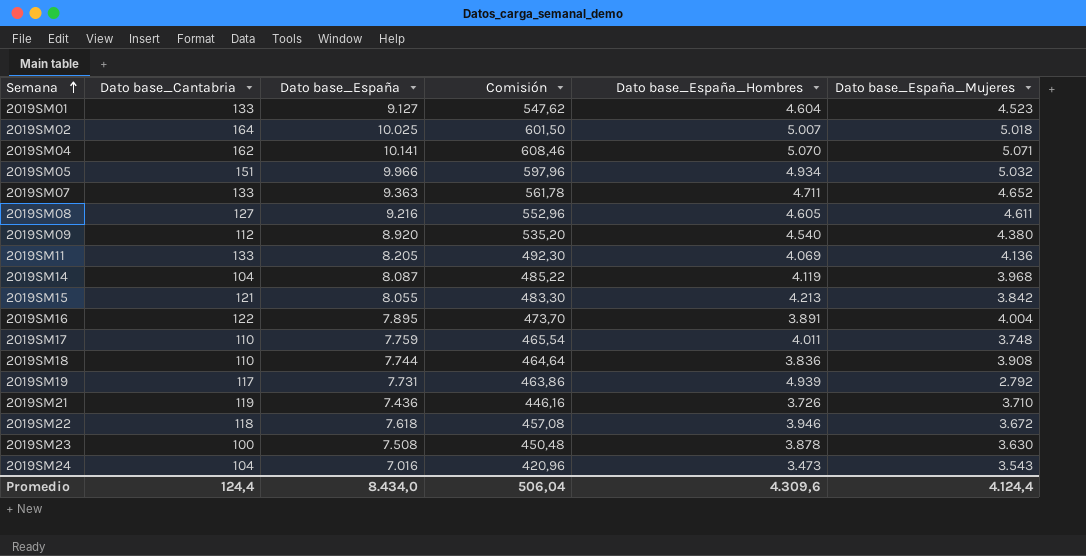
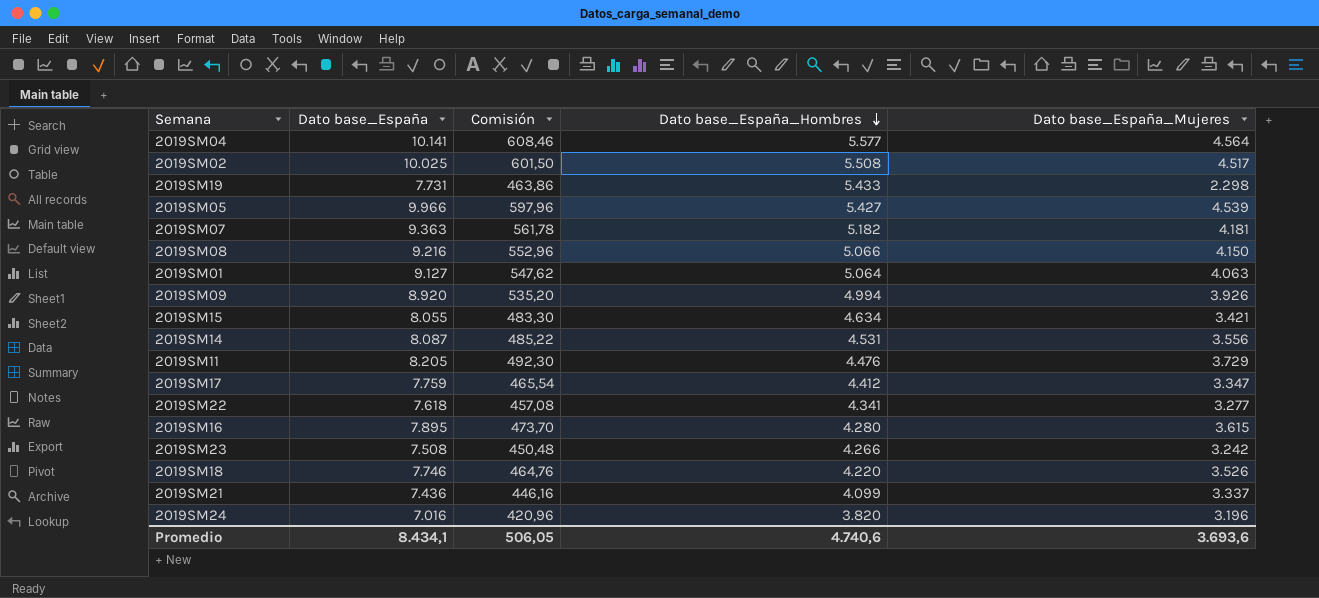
row order: Semana ascending -> Dato base_España_Hombres descending
column Dato base_Cantabria | position: 2 -> none
2019SM04 | Dato base_España_Hombres: 5.070 -> 5.577
2019SM04 | Dato base_España_Mujeres: 5.071 -> 4.564
2019SM02 | Dato base_España_Hombres: 5.007 -> 5.508
2019SM02 | Dato base_España_Mujeres: 5.018 -> 4.517
2019SM19 | Dato base_España_Hombres: 4.939 -> 5.433
2019SM19 | Dato base_España_Mujeres: 2.792 -> 2.298
2019SM05 | Dato base_España_Hombres: 4.934 -> 5.427
2019SM05 | Dato base_España_Mujeres: 5.032 -> 4.539
2019SM07 | Dato base_España_Hombres: 4.711 -> 5.182
2019SM07 | Dato base_España_Mujeres: 4.652 -> 4.181
2019SM08 | Dato base_España_Hombres: 4.605 -> 5.066
2019SM08 | Dato base_España_Mujeres: 4.611 -> 4.150
2019SM01 | Dato base_España_Hombres: 4.604 -> 5.064
2019SM01 | Dato base_España_Mujeres: 4.523 -> 4.063
2019SM09 | Dato base_España_Hombres: 4.540 -> 4.994
2019SM09 | Dato base_España_Mujeres: 4.380 -> 3.926
2019SM15 | Dato base_España_Hombres: 4.213 -> 4.634
2019SM15 | Dato base_España_Mujeres: 3.842 -> 3.421
2019SM14 | Dato base_España_Hombres: 4.119 -> 4.531
2019SM14 | Dato base_España_Mujeres: 3.968 -> 3.556
2019SM11 | Dato base_España_Hombres: 4.069 -> 4.476
2019SM11 | Dato base_España_Mujeres: 4.136 -> 3.729
2019SM17 | Dato base_España_Hombres: 4.011 -> 4.412
2019SM17 | Dato base_España_Mujeres: 3.748 -> 3.347
2019SM22 | Dato base_España_Hombres: 3.946 -> 4.341
2019SM22 | Dato base_España_Mujeres: 3.672 -> 3.277
2019SM16 | Dato base_España_Hombres: 3.891 -> 4.280
2019SM16 | Dato base_España_Mujeres: 4.004 -> 3.615
2019SM23 | Dato base_España_Hombres: 3.878 -> 4.266
2019SM23 | Dato base_España_Mujeres: 3.630 -> 3.242
2019SM18 | Dato base_España: 7.744 -> 7.746
2019SM18 | Comisión: 464,64 -> 464,76
2019SM18 | Dato base_España_Hombres: 3.836 -> 4.220
2019SM18 | Dato base_España_Mujeres: 3.908 -> 3.526
2019SM21 | Dato base_España_Hombres: 3.726 -> 4.099
2019SM21 | Dato base_España_Mujeres: 3.710 -> 3.337
2019SM24 | Dato base_España_Hombres: 3.473 -> 3.820
2019SM24 | Dato base_España_Mujeres: 3.543 -> 3.196
Promedio | Dato base_España: 8.434,0 -> 8.434,1
Promedio | Comisión: 506,04 -> 506,05
Promedio | Dato base_España_Hombres: 4.309,6 -> 4.740,6
Promedio | Dato base_España_Mujeres: 4.124,4 -> 3.693,6

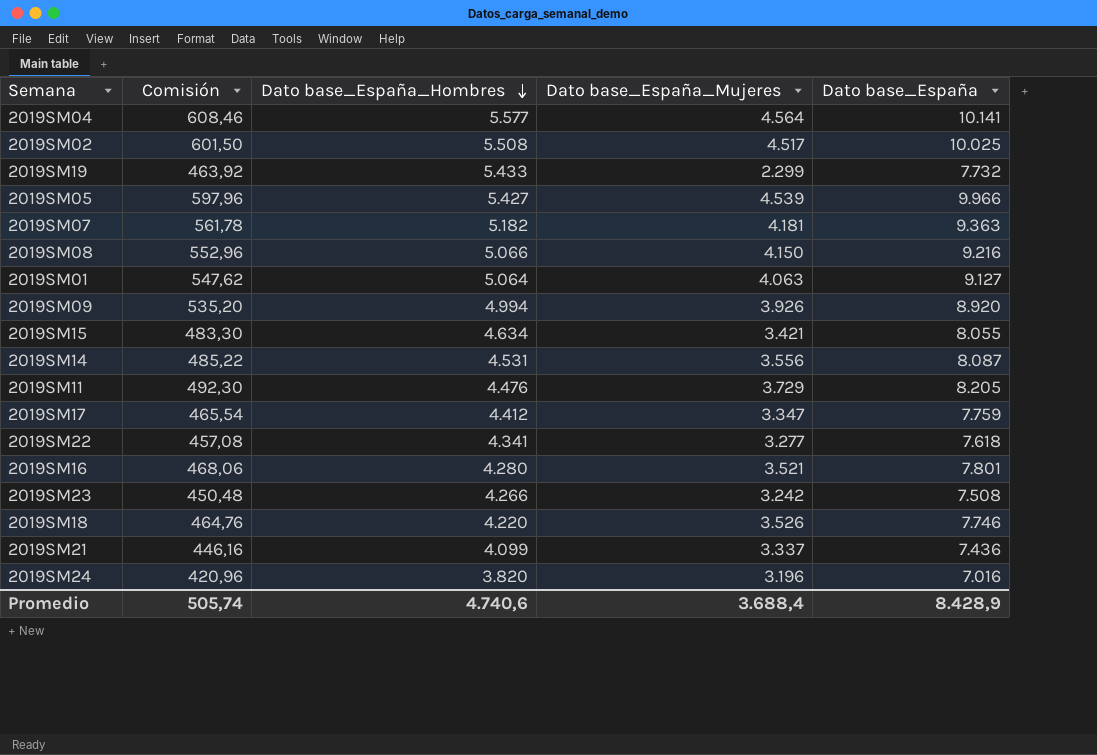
column Dato base_España | position: 2 -> 5
2019SM19 | Comisión: 463,86 -> 463,92
2019SM19 | Dato base_España_Mujeres: 2.298 -> 2.299
2019SM19 | Dato base_España: 7.731 -> 7.732
2019SM16 | Comisión: 473,70 -> 468,06
2019SM16 | Dato base_España_Mujeres: 3.615 -> 3.521
2019SM16 | Dato base_España: 7.895 -> 7.801
Promedio | Comisión: 506,05 -> 505,74
Promedio | Dato base_España_Mujeres: 3.693,6 -> 3.688,4
Promedio | Dato base_España: 8.434,1 -> 8.428,9

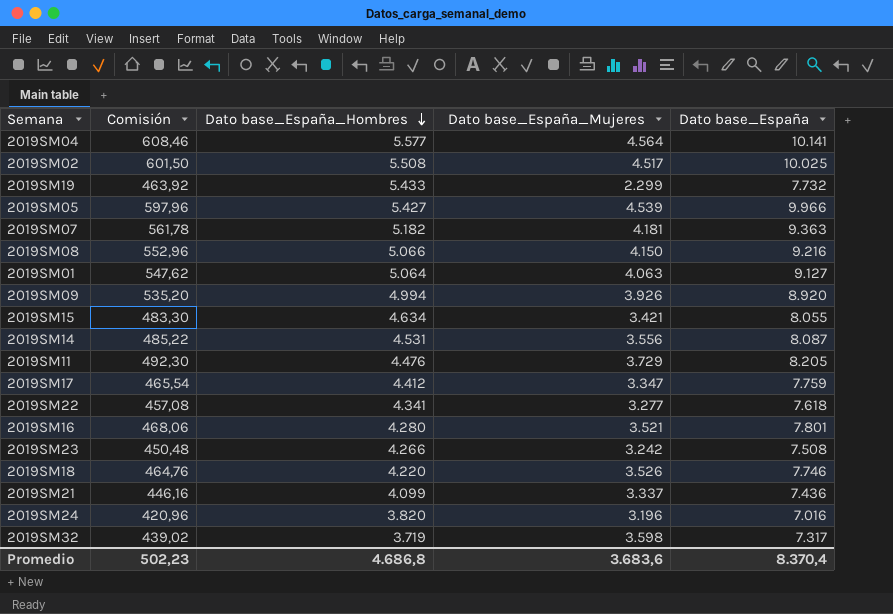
row 2019SM32: none -> 439,02 | 3.719 | 3.598 | 7.317
Promedio | Comisión: 505,74 -> 502,23
Promedio | Dato base_España_Hombres: 4.740,6 -> 4.686,8
Promedio | Dato base_España_Mujeres: 3.688,4 -> 3.683,6
Promedio | Dato base_España: 8.428,9 -> 8.370,4

